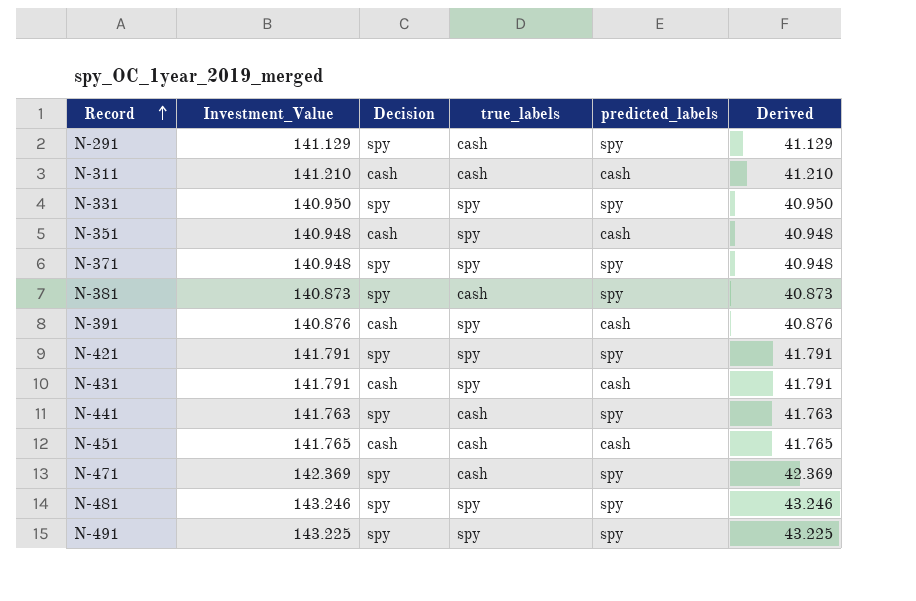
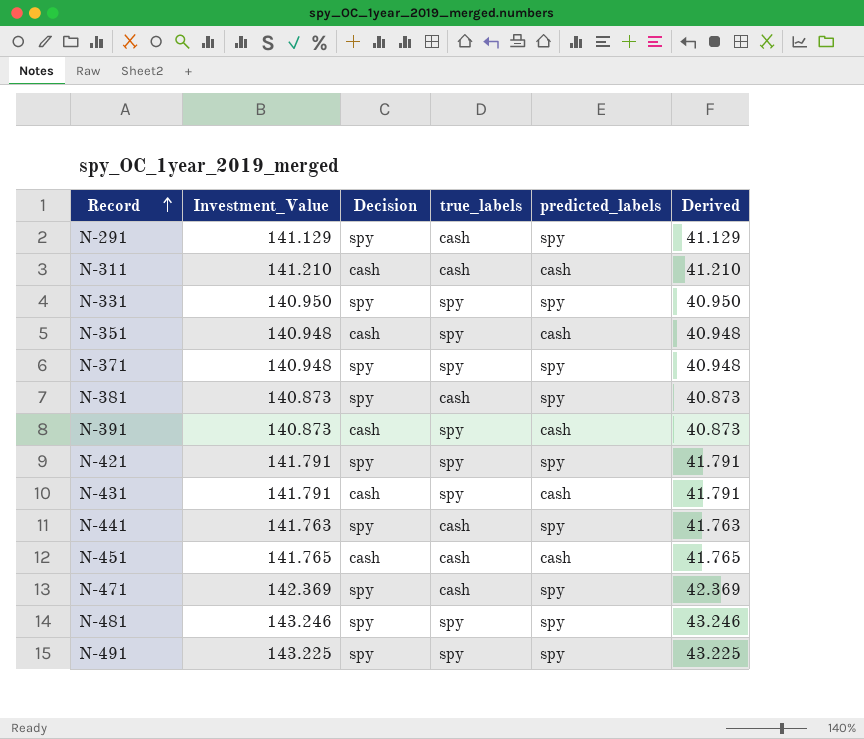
N-391 | Investment_Value: 140.876 -> 140.873
N-391 | Derived: 40.876 -> 40.873

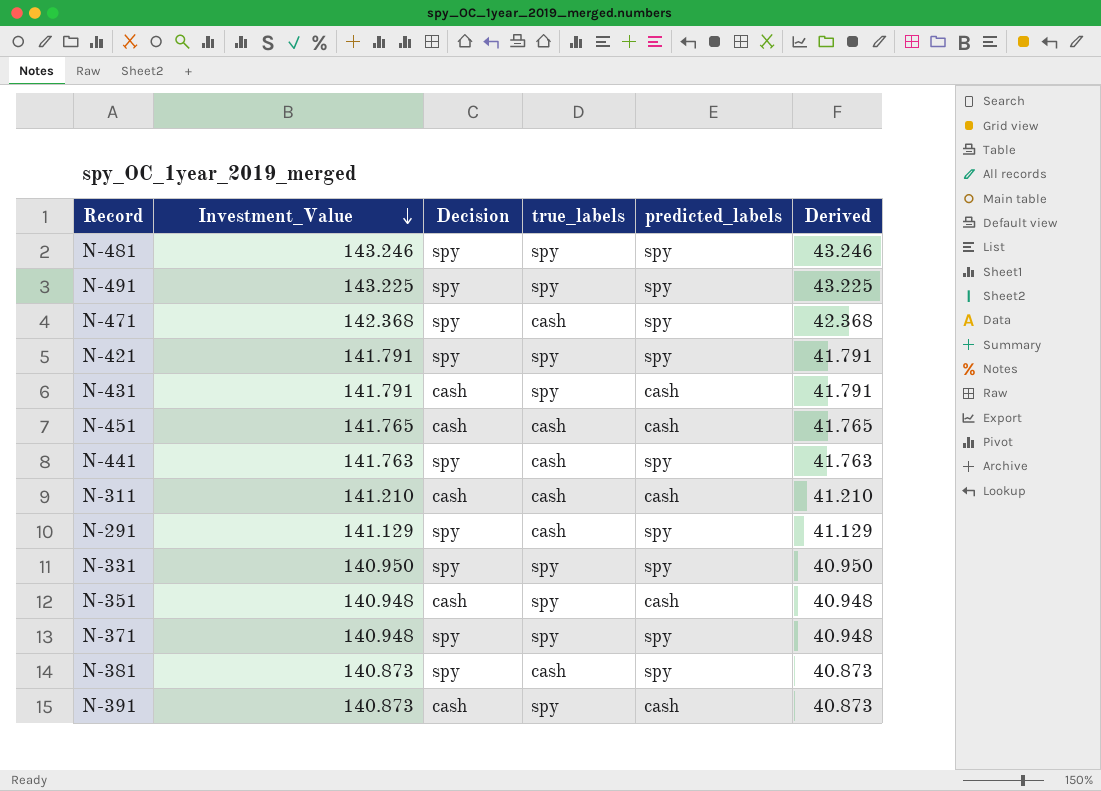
row order: Record ascending -> Investment_Value descending
N-471 | Investment_Value: 142.369 -> 142.368
N-471 | Derived: 42.369 -> 42.368

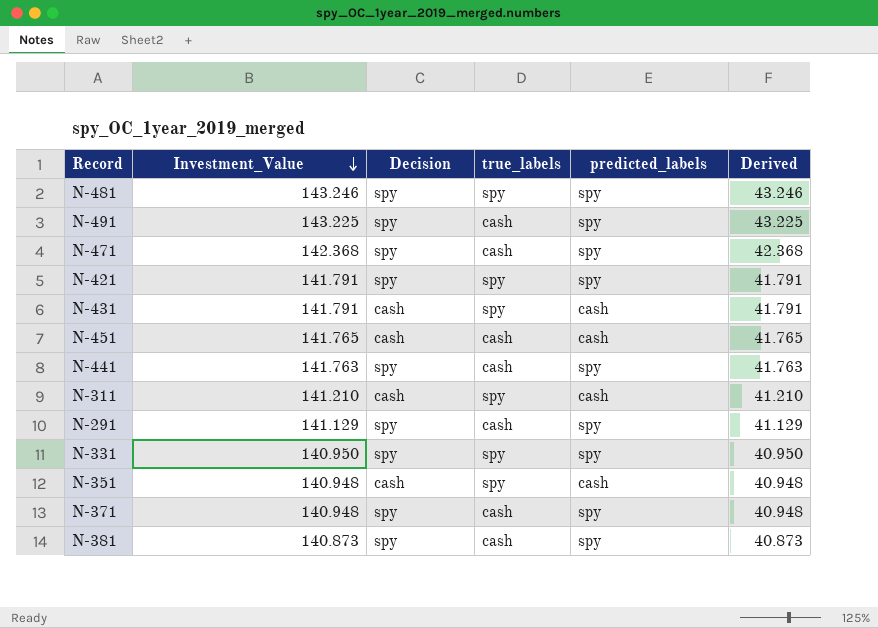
row N-391: 140.873 | cash | spy | cash | 40.873 -> none
N-491 | true_labels: spy -> cash
N-311 | true_labels: cash -> spy
N-371 | true_labels: spy -> cash

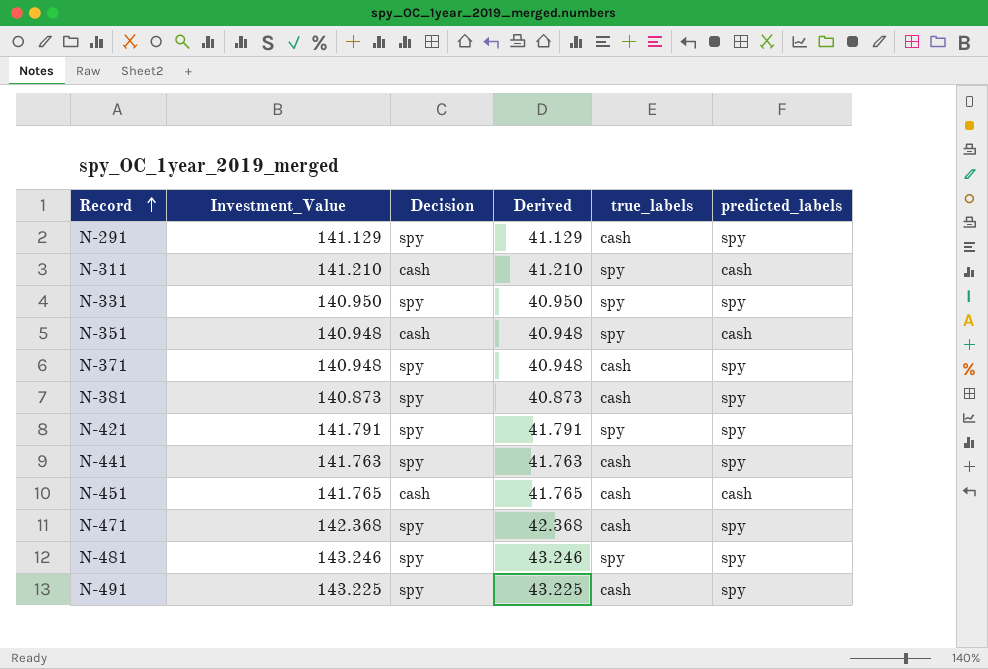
row order: Investment_Value descending -> Record ascending
column Derived | position: 6 -> 4
row N-431: 141.791 | cash | spy | cash | 41.791 -> none

